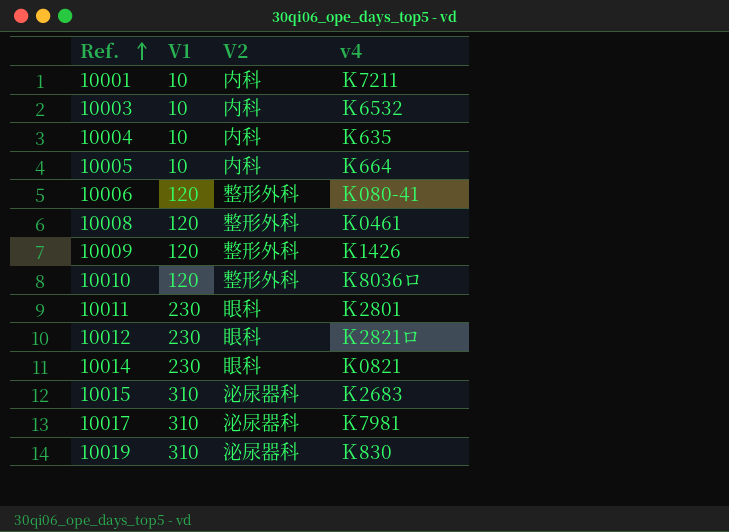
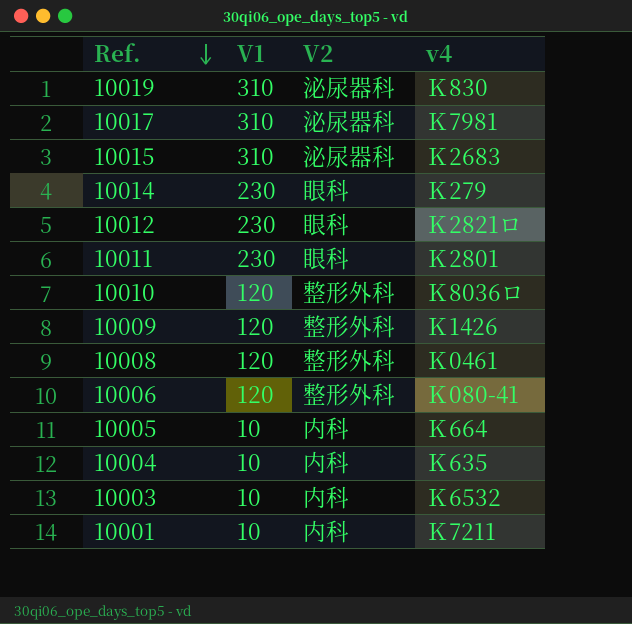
row order: Ref. ascending -> Ref. descending
10014 | v4: Ｋ0821 -> Ｋ279

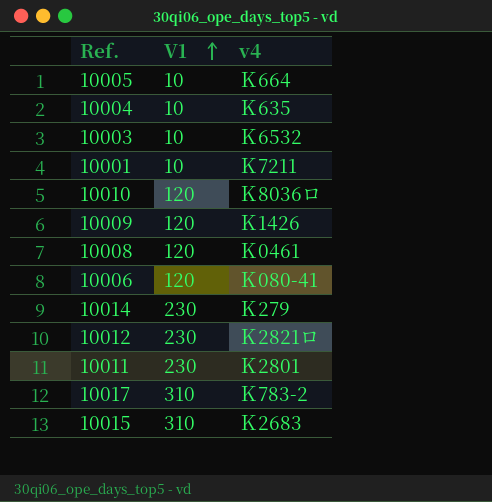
row order: Ref. descending -> V1 ascending
column V2 | position: 3 -> none
row 10019: 310 | 泌尿器科 | Ｋ830 -> none
10017 | v4: Ｋ7981 -> Ｋ783-2

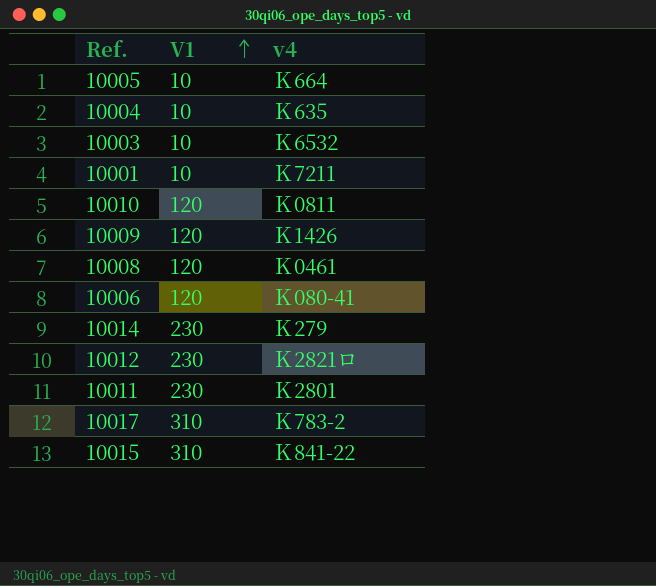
10010 | v4: Ｋ8036ロ -> Ｋ0811
10015 | v4: Ｋ2683 -> Ｋ841-22

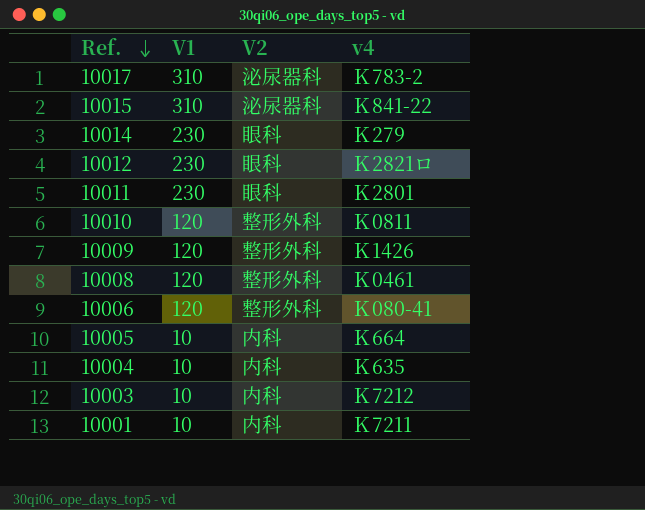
row order: V1 ascending -> Ref. descending
column V2 | position: none -> 3
10003 | v4: Ｋ6532 -> Ｋ7212

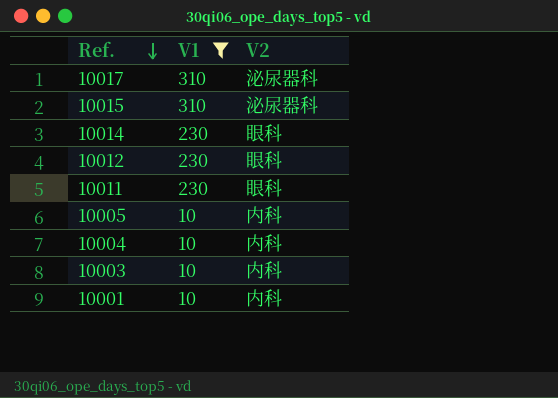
filter: none -> V1 != 120
column v4 | position: 4 -> none

